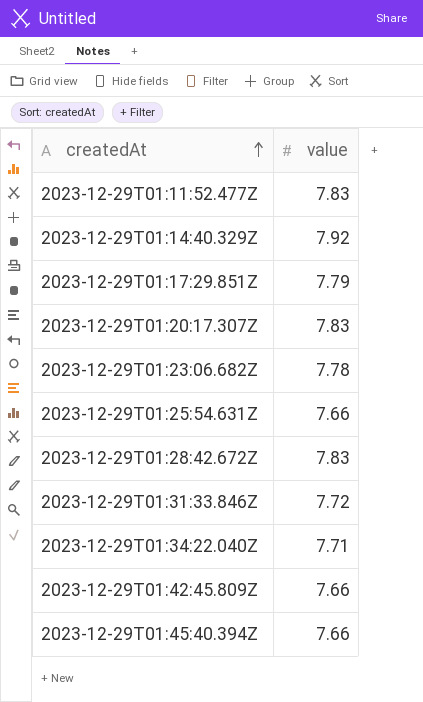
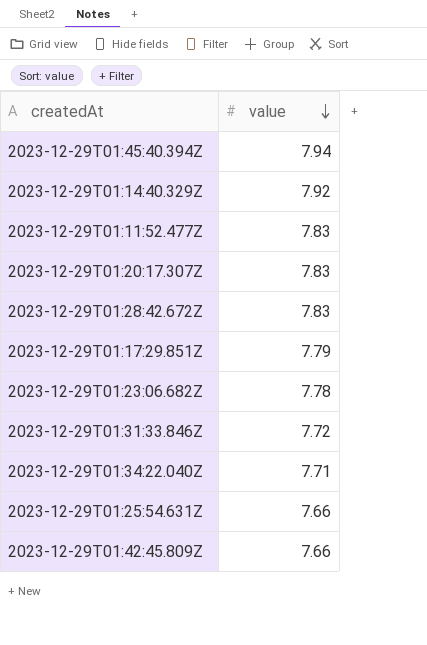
row order: createdAt ascending -> value descending
2023-12-29T01:45:40.394Z | value: 7.66 -> 7.94

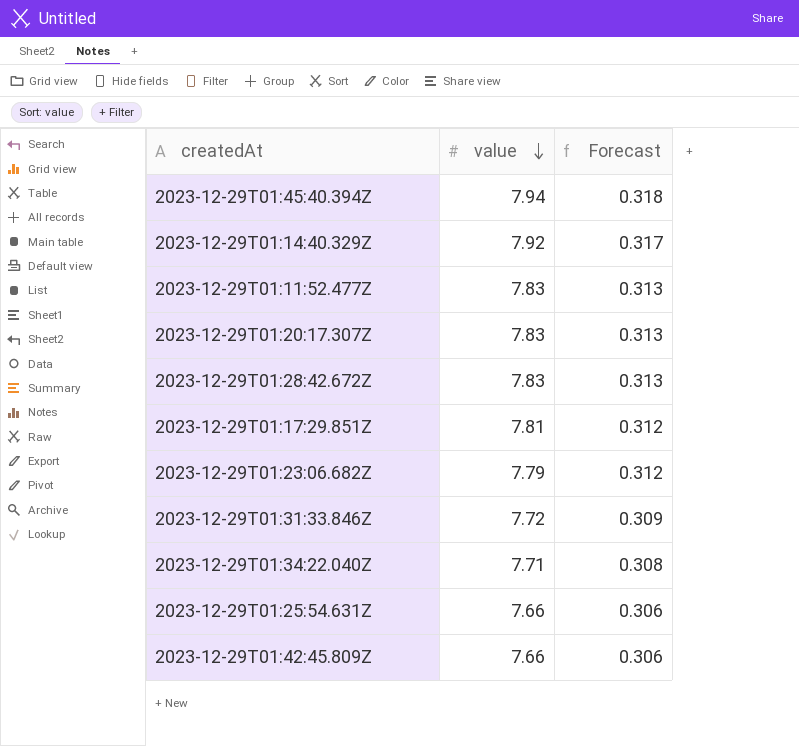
column Forecast | formula: none -> [value] * 0.04
2023-12-29T01:17:29.851Z | value: 7.79 -> 7.81
2023-12-29T01:23:06.682Z | value: 7.78 -> 7.79

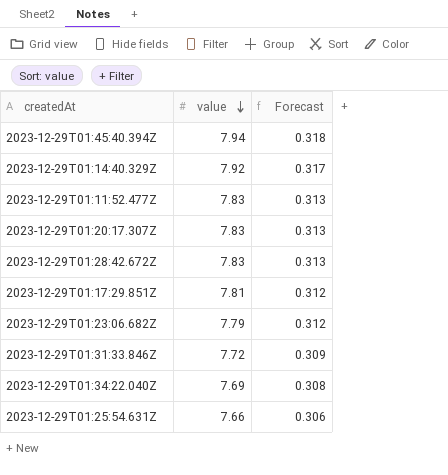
row 2023-12-29T01:42:45.809Z: 7.66 | 0.306 -> none
2023-12-29T01:34:22.040Z | value: 7.71 -> 7.69

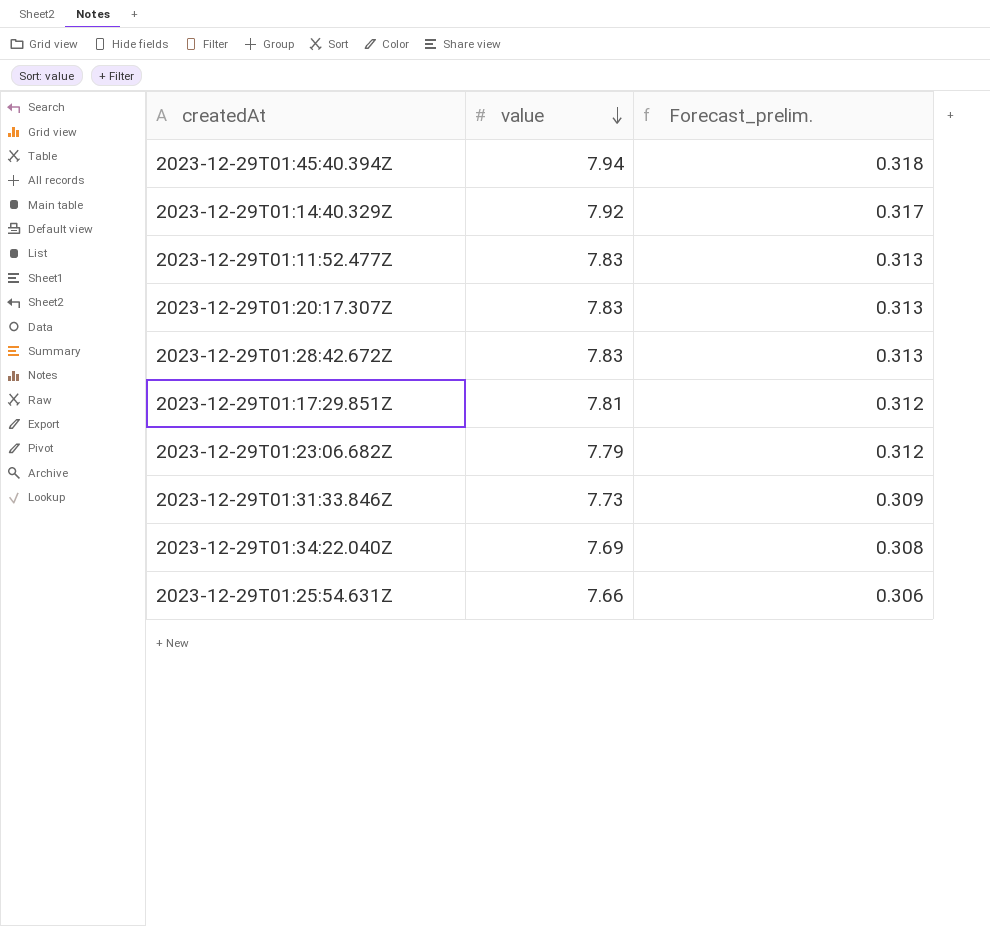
column name: Forecast -> Forecast_prelim.
2023-12-29T01:31:33.846Z | value: 7.72 -> 7.73

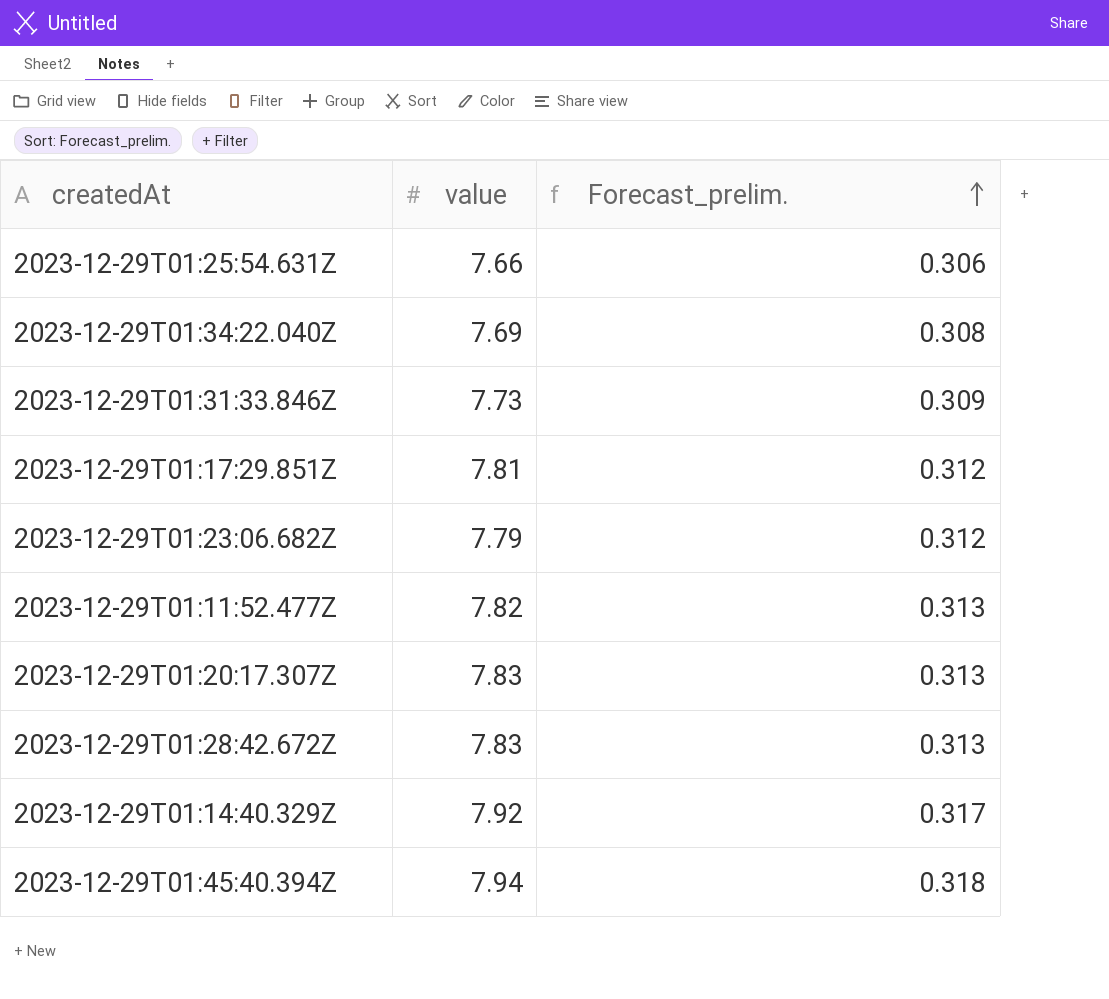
row order: value descending -> Forecast_prelim. ascending
2023-12-29T01:11:52.477Z | value: 7.83 -> 7.82

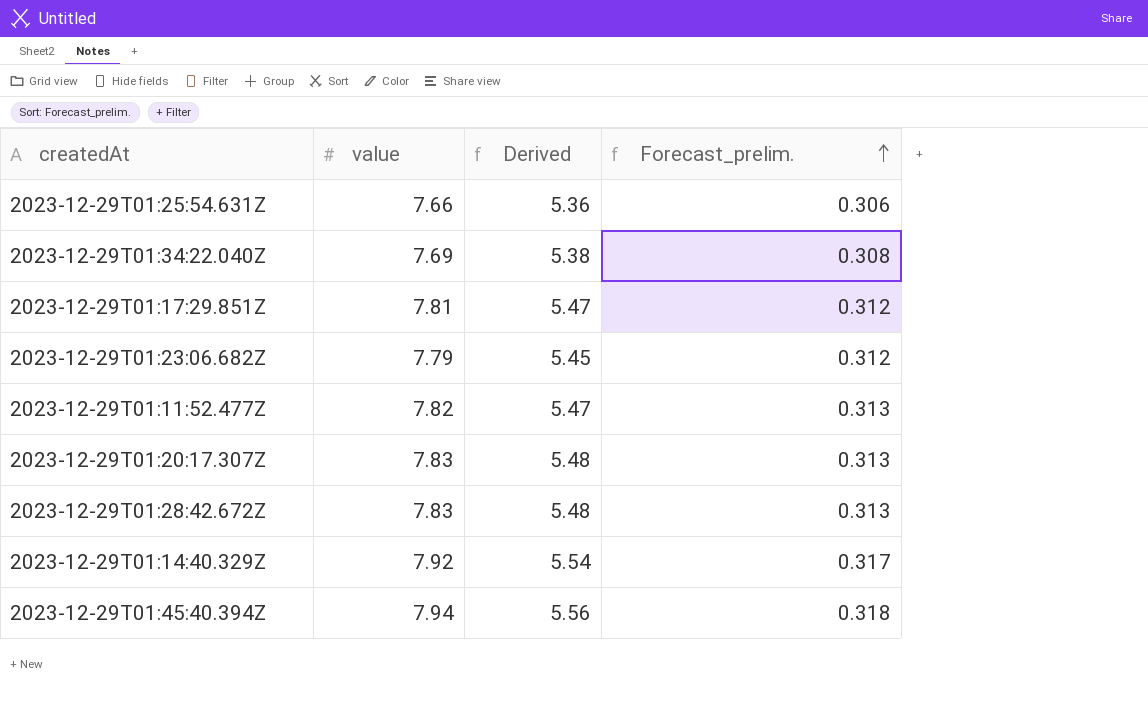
column Derived | formula: none -> [value] * 0.7
row 2023-12-29T01:31:33.846Z: 7.73 | 0.309 -> none

